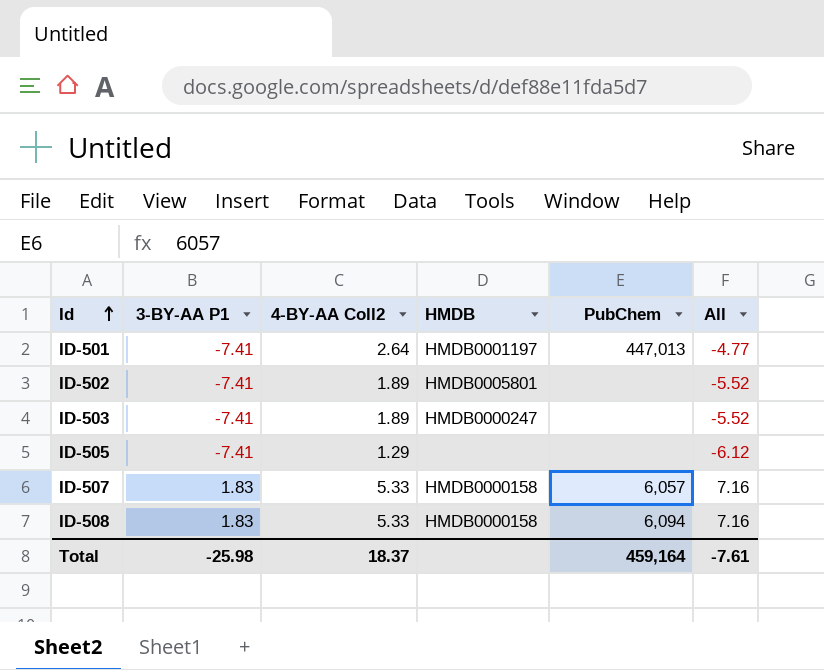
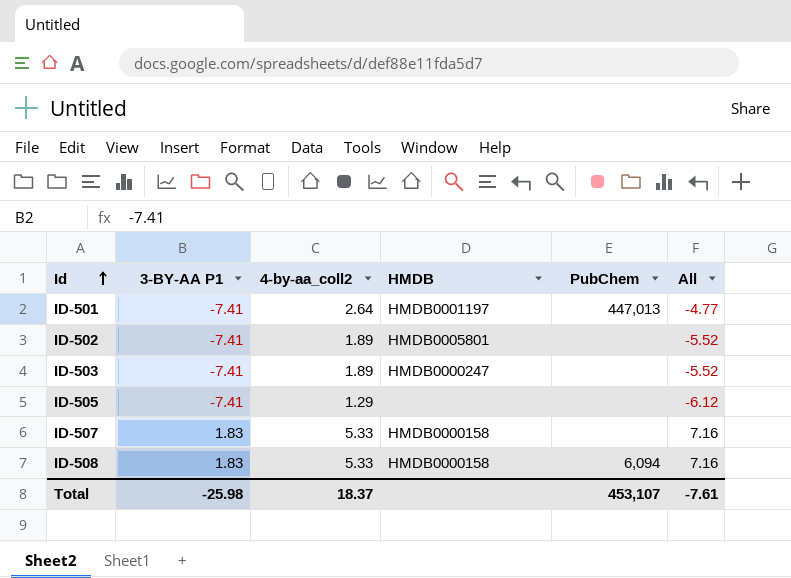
column name: 4-BY-AA Coll2 -> 4-by-aa_coll2
ID-507 | PubChem: 6,057 -> none
Total | PubChem: 459,164 -> 453,107

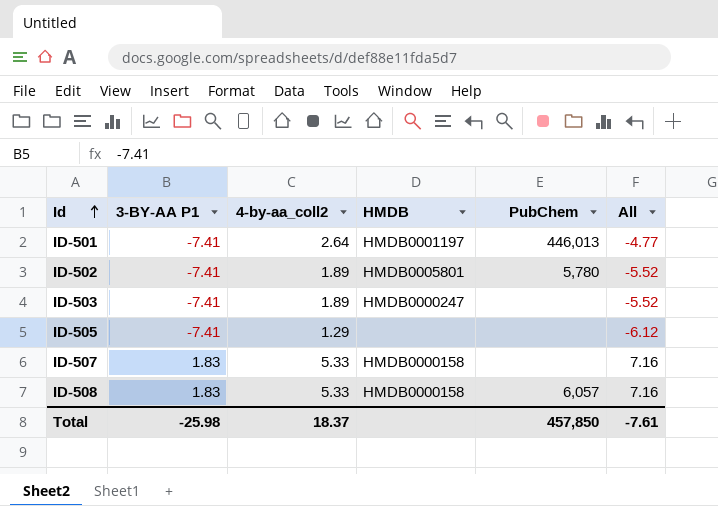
ID-501 | PubChem: 447,013 -> 446,013
ID-502 | PubChem: none -> 5,780
ID-508 | PubChem: 6,094 -> 6,057
Total | PubChem: 453,107 -> 457,850

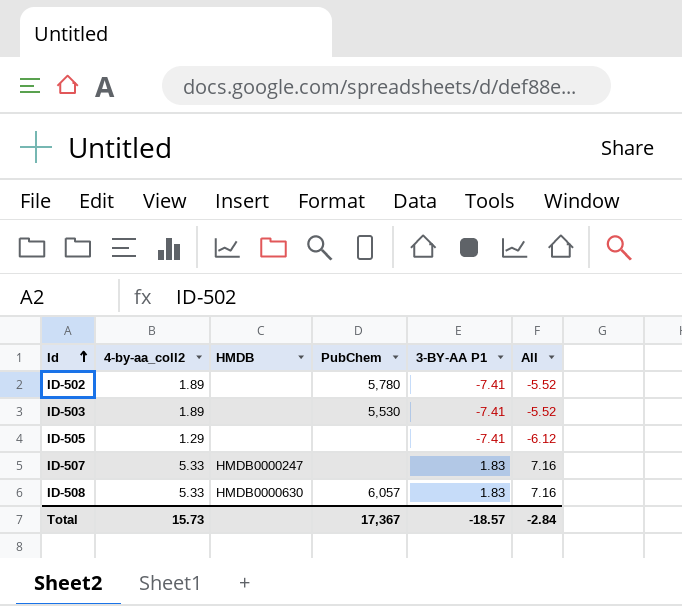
column 3-BY-AA P1 | position: 2 -> 5
row ID-501: -7.41 | 2.64 | HMDB0001197 | 446,013 | -4.77 -> none
ID-502 | HMDB: HMDB0005801 -> none
ID-503 | HMDB: HMDB0000247 -> none
ID-503 | PubChem: none -> 5,530
ID-507 | HMDB: HMDB0000158 -> HMDB0000247
ID-508 | HMDB: HMDB0000158 -> HMDB0000630
Total | 4-by-aa_coll2: 18.37 -> 15.73
Total | PubChem: 457,850 -> 17,367
Total | 3-BY-AA P1: -25.98 -> -18.57
Total | All: -7.61 -> -2.84

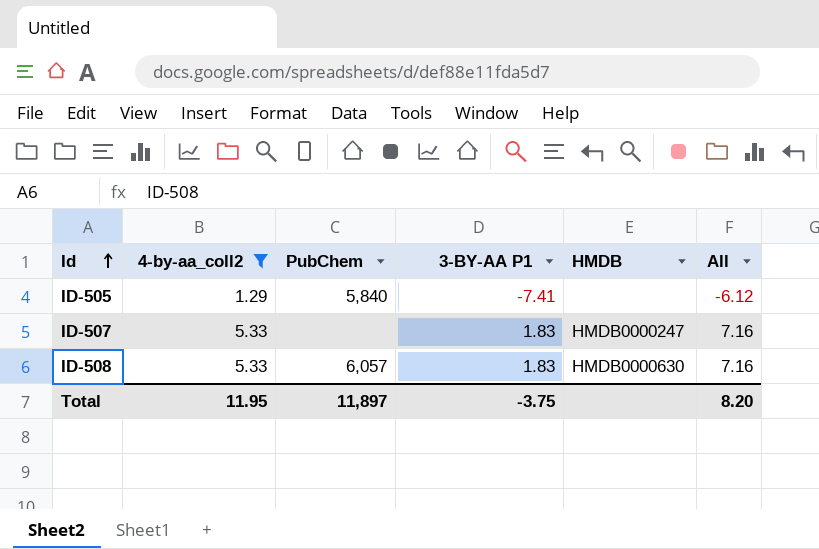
filter: none -> 4-by-aa_coll2 != 1.89
column HMDB | position: 3 -> 5
ID-505 | PubChem: none -> 5,840
Total | 4-by-aa_coll2: 15.73 -> 11.95
Total | PubChem: 17,367 -> 11,897
Total | 3-BY-AA P1: -18.57 -> -3.75
Total | All: -2.84 -> 8.20

